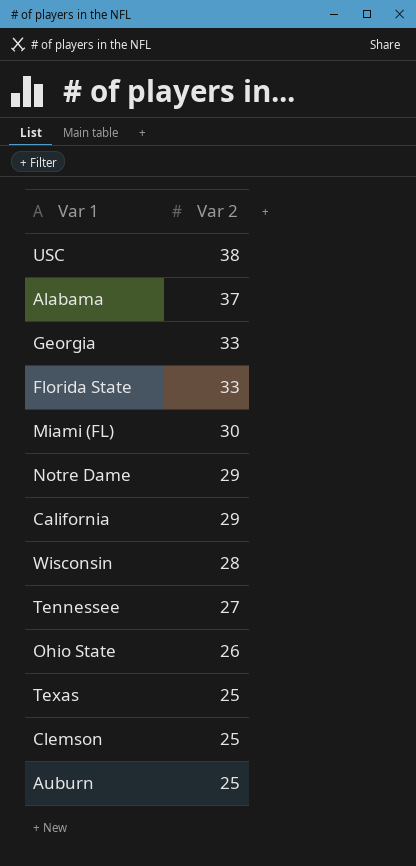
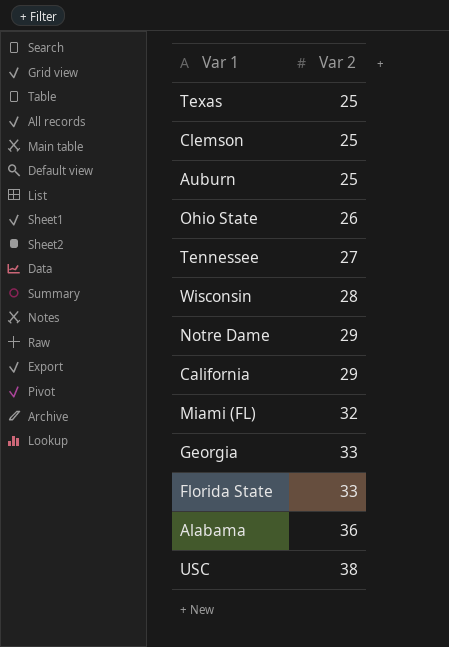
row order: Var 2 descending -> Var 2 ascending
Miami (FL) | Var 2: 30 -> 32
Alabama | Var 2: 37 -> 36

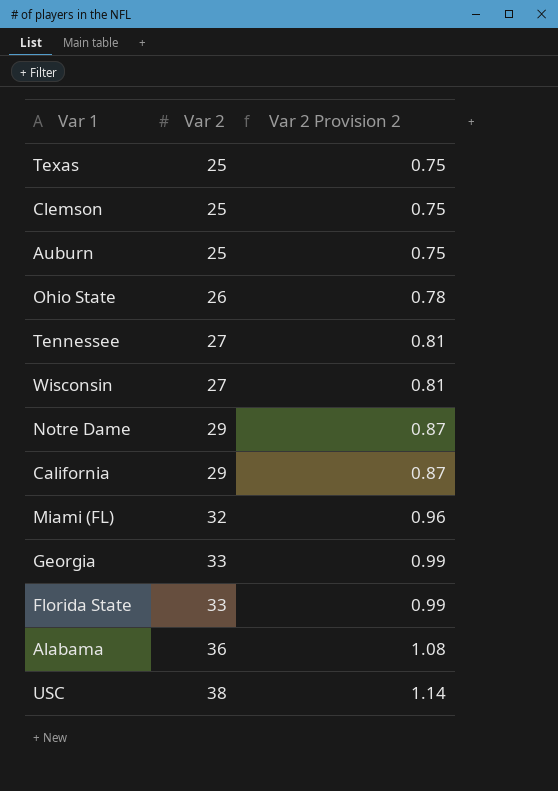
column Var 2 Provision 2 | formula: none -> [Var 2] * 0.03
Wisconsin | Var 2: 28 -> 27

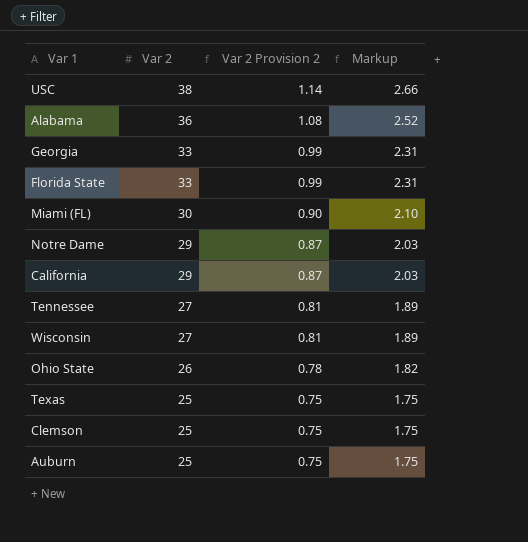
row order: Var 2 ascending -> Var 2 descending
column Markup | formula: none -> [Var 2] * 0.07
Miami (FL) | Var 2: 32 -> 30
Miami (FL) | Var 2 Provision 2: 0.96 -> 0.90

